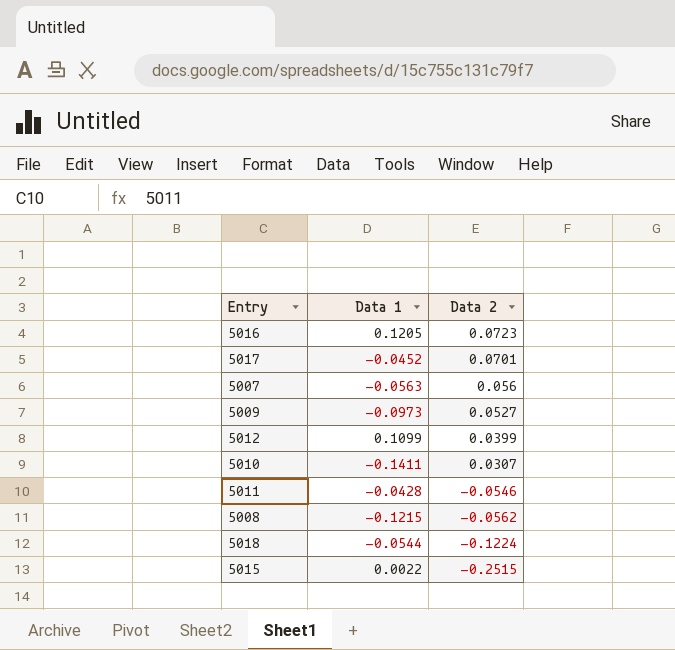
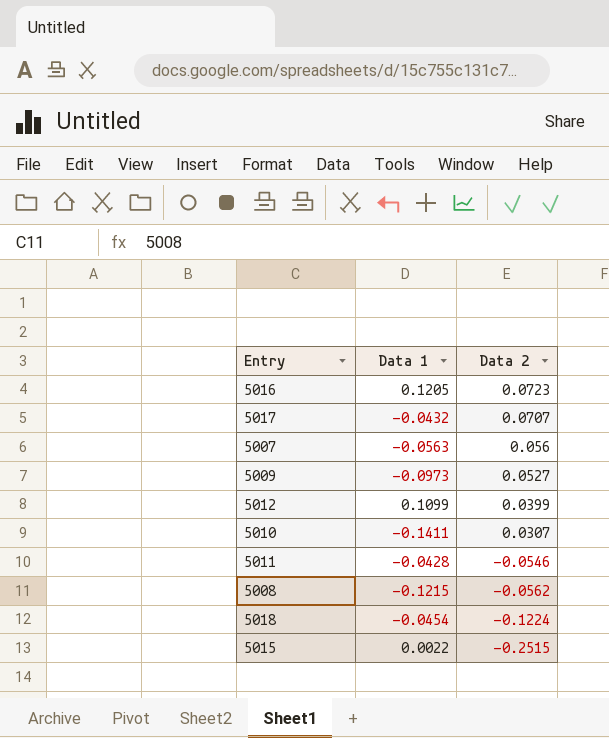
5017 | Data 1: -0.0452 -> -0.0432
5017 | Data 2: 0.0701 -> 0.0707
5018 | Data 1: -0.0544 -> -0.0454

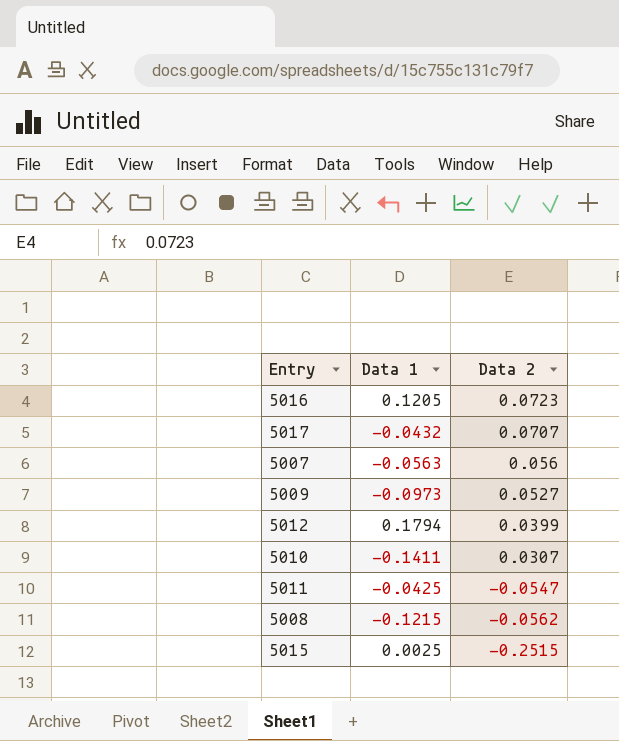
row 5018: -0.0454 | -0.1224 -> none
5012 | Data 1: 0.1099 -> 0.1794
5011 | Data 1: -0.0428 -> -0.0425
5011 | Data 2: -0.0546 -> -0.0547
5015 | Data 1: 0.0022 -> 0.0025

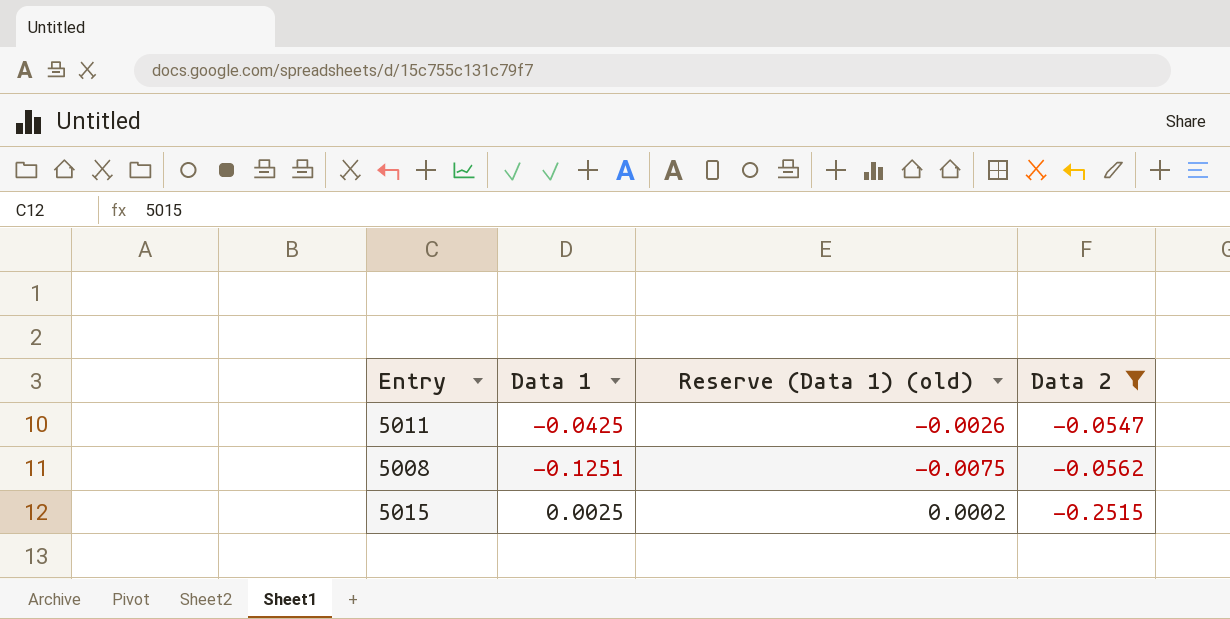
filter: none -> Data 2 <= -0.0547
column Reserve (Data 1) (old) | formula: none -> [Data 1] * 0.06
5008 | Data 1: -0.1215 -> -0.1251

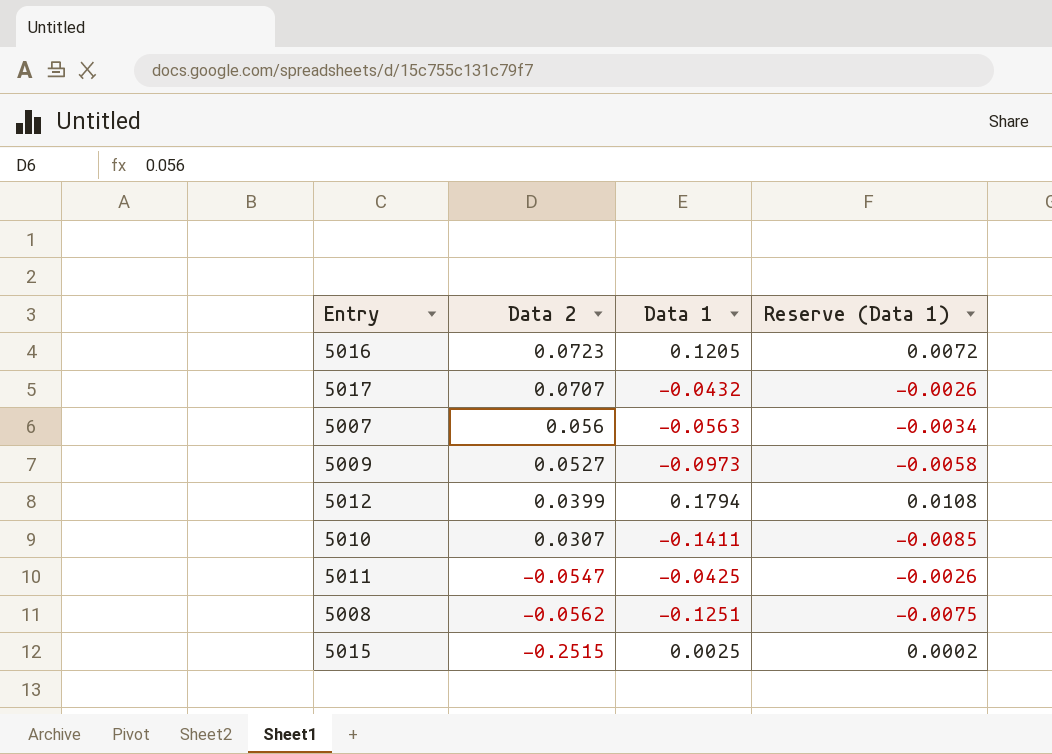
filter: Data 2 <= -0.0547 -> none
column Data 2 | position: 4 -> 2
column name: Reserve (Data 1) (old) -> Reserve (Data 1)

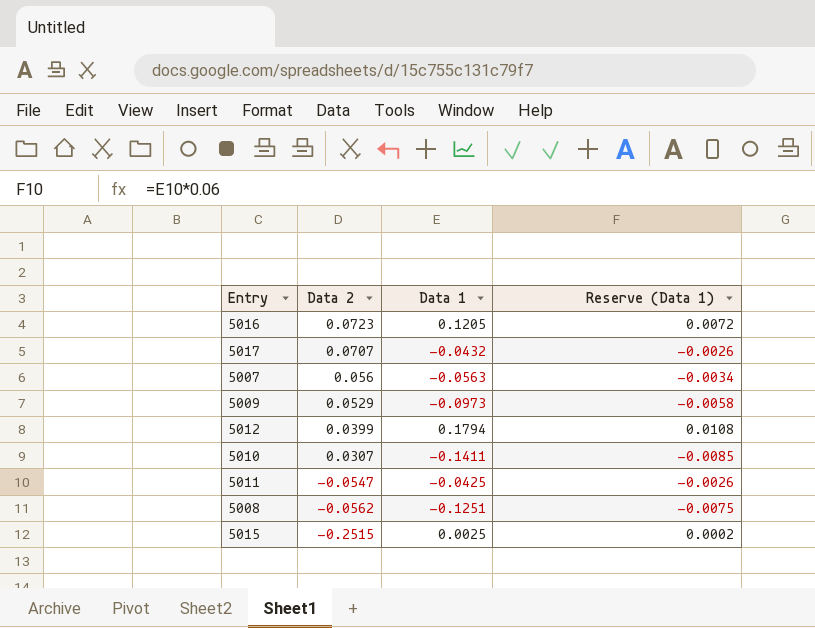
5009 | Data 2: 0.0527 -> 0.0529

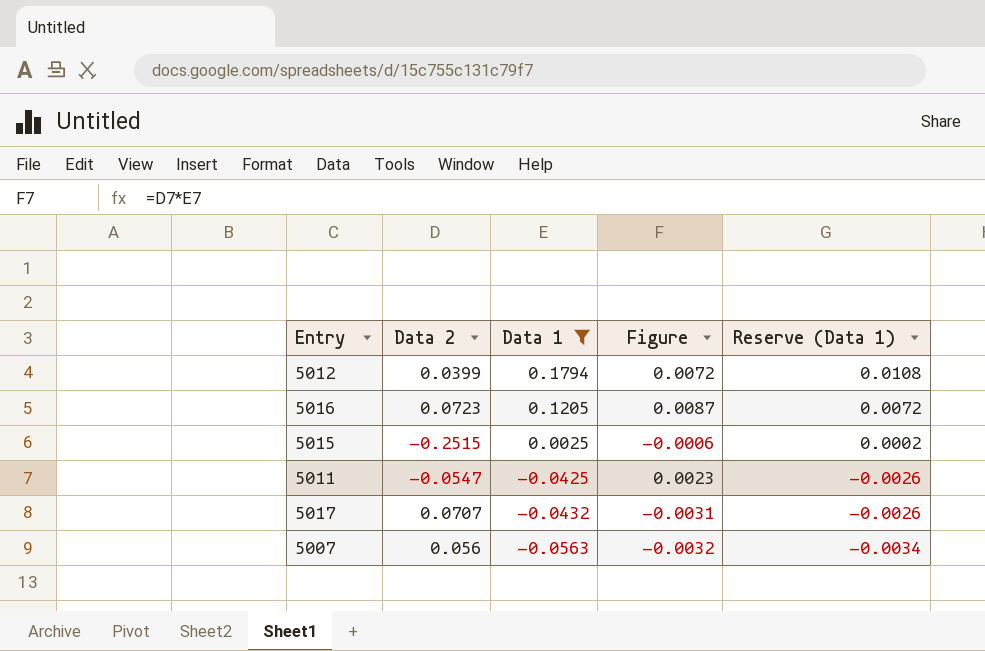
filter: none -> Data 1 >= -0.0563
row order: Data 2 descending -> Data 1 descending
column Figure | formula: none -> [Data 2] * [Data 1]

